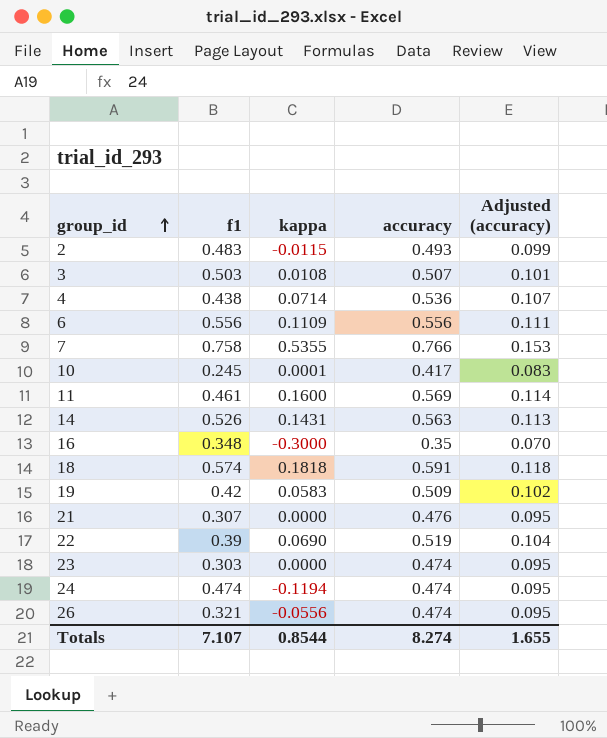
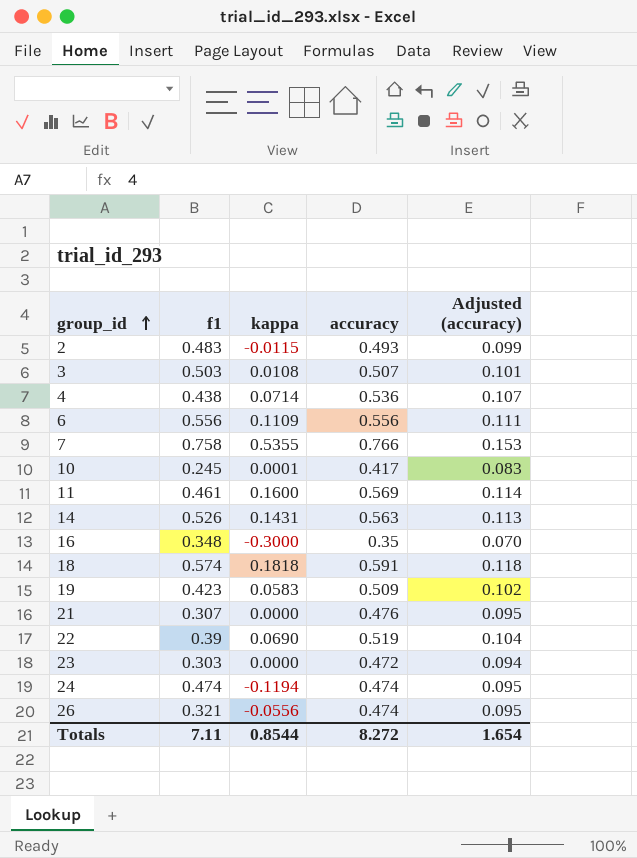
19 | f1: 0.42 -> 0.423
23 | accuracy: 0.474 -> 0.472
23 | Adjusted (accuracy): 0.095 -> 0.094
Totals | f1: 7.107 -> 7.11
Totals | accuracy: 8.274 -> 8.272
Totals | Adjusted (accuracy): 1.655 -> 1.654

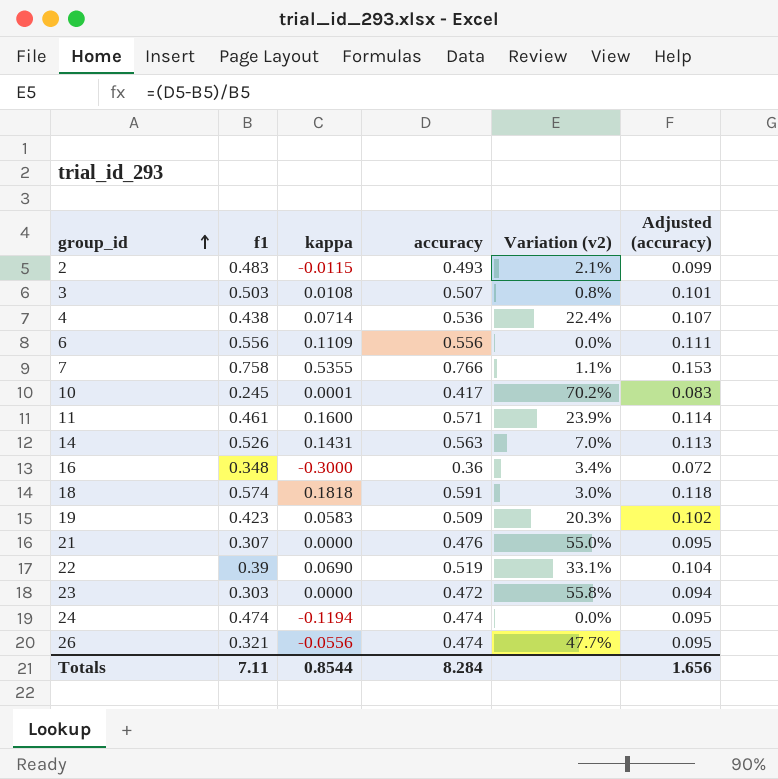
column Variation (v2) | formula: none -> ([accuracy] - [f1]) / [f1]
11 | accuracy: 0.569 -> 0.571
16 | accuracy: 0.35 -> 0.36
16 | Adjusted (accuracy): 0.070 -> 0.072
Totals | accuracy: 8.272 -> 8.284
Totals | Adjusted (accuracy): 1.654 -> 1.656

